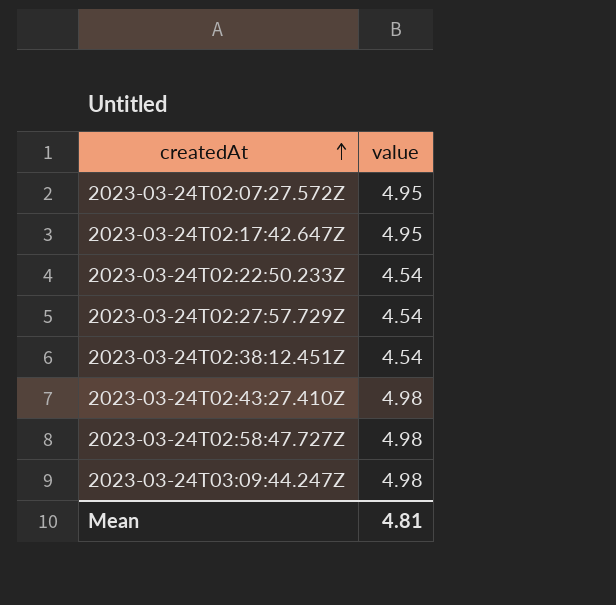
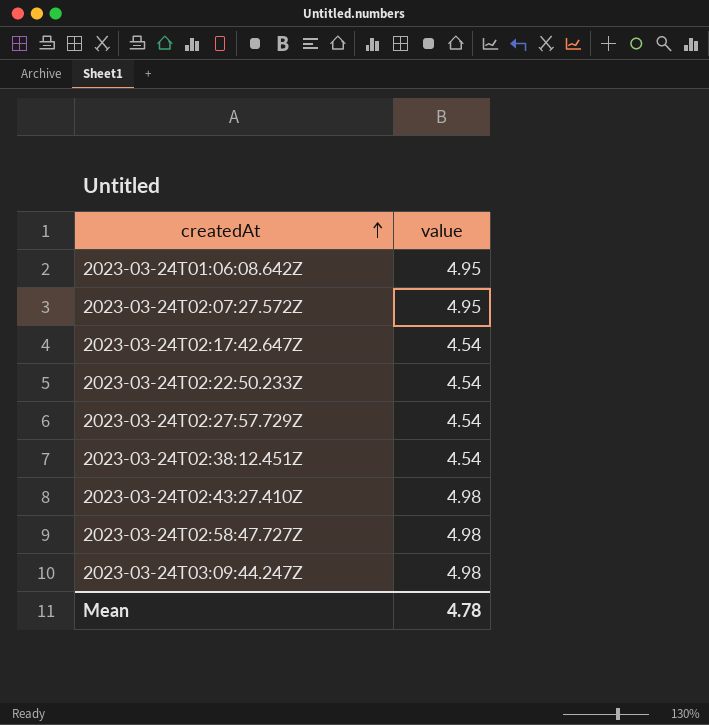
row 2023-03-24T01:06:08.642Z: none -> 4.95
2023-03-24T02:17:42.647Z | value: 4.95 -> 4.54
Mean | value: 4.81 -> 4.78

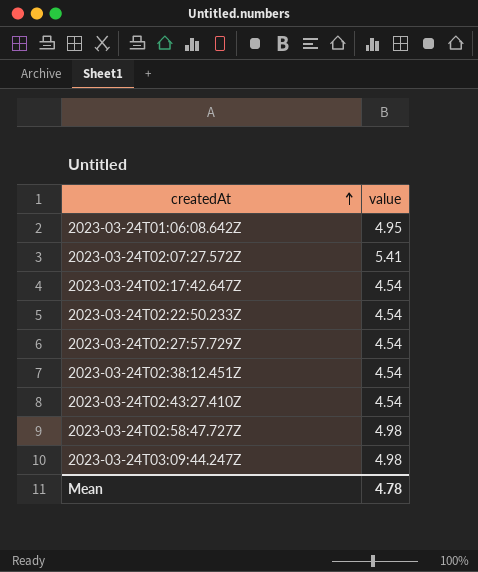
2023-03-24T02:07:27.572Z | value: 4.95 -> 5.41
2023-03-24T02:43:27.410Z | value: 4.98 -> 4.54

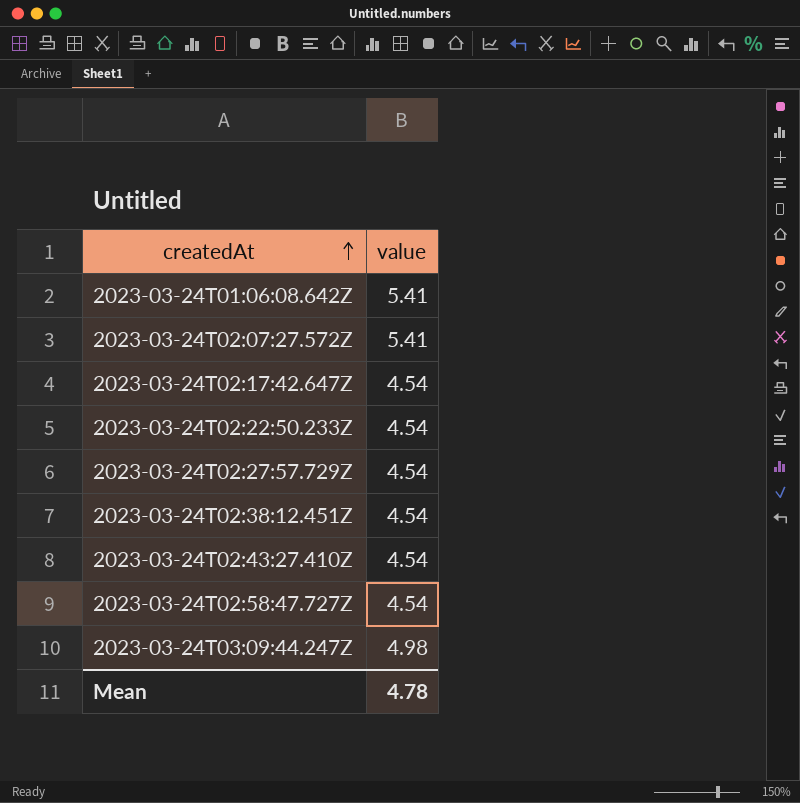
2023-03-24T01:06:08.642Z | value: 4.95 -> 5.41
2023-03-24T02:58:47.727Z | value: 4.98 -> 4.54

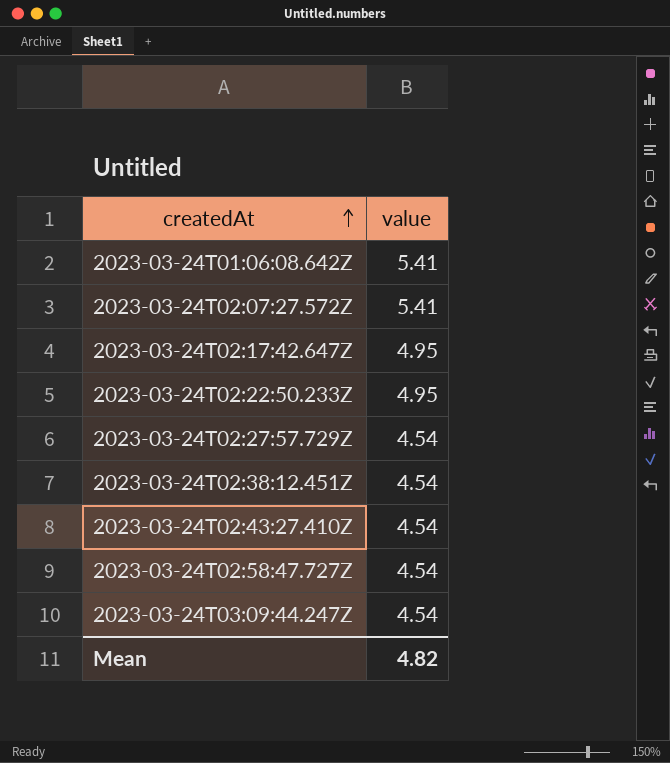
2023-03-24T02:17:42.647Z | value: 4.54 -> 4.95
2023-03-24T02:22:50.233Z | value: 4.54 -> 4.95
2023-03-24T03:09:44.247Z | value: 4.98 -> 4.54
Mean | value: 4.78 -> 4.82

